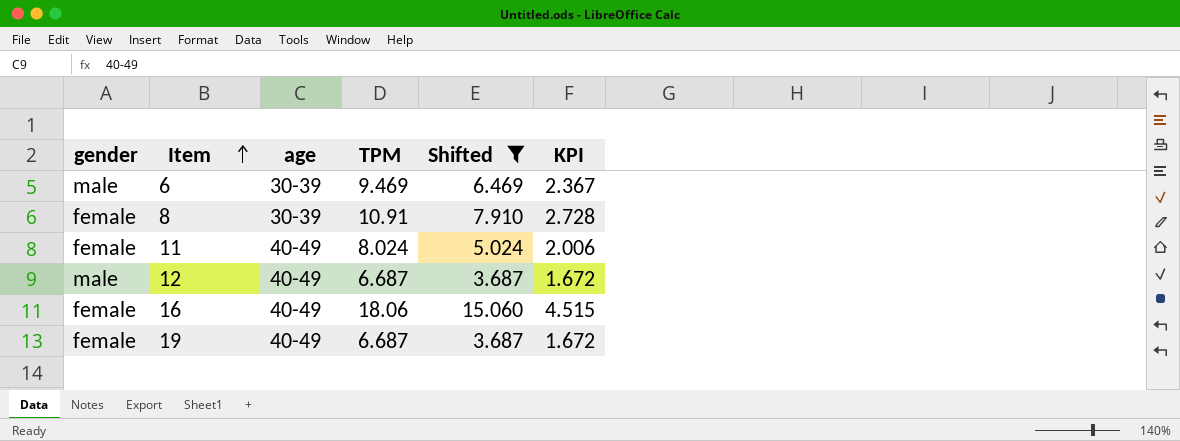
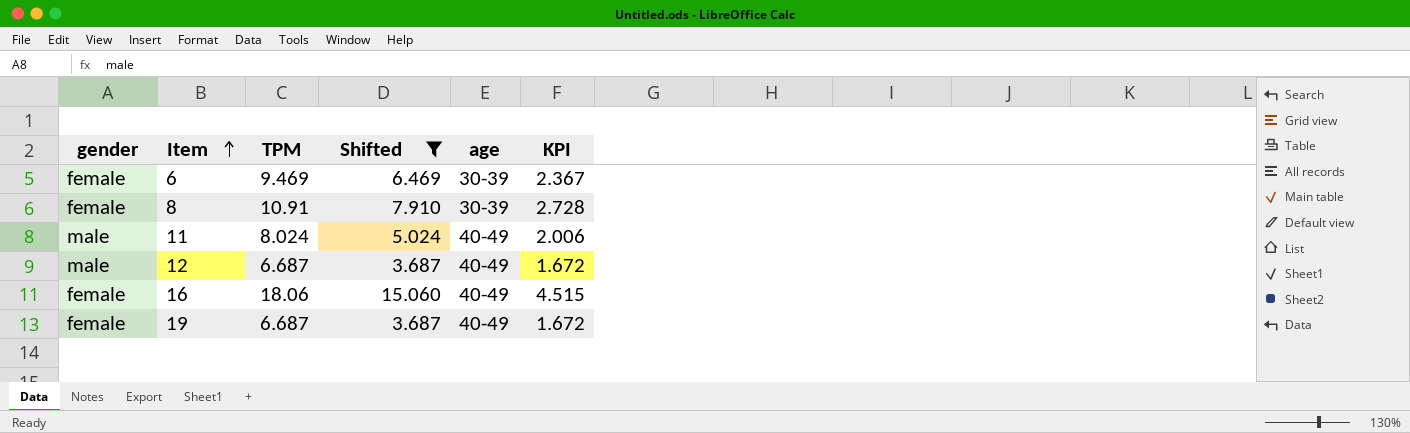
column age | position: 3 -> 5
6 | gender: male -> female
11 | gender: female -> male

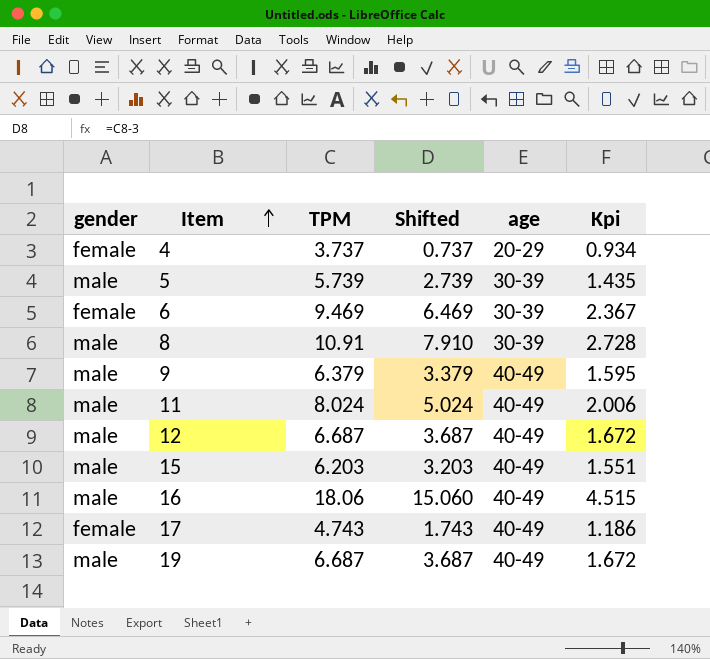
filter: Shifted >= 3.687 -> none
column name: KPI -> Kpi
8 | gender: female -> male
16 | gender: female -> male
19 | gender: female -> male

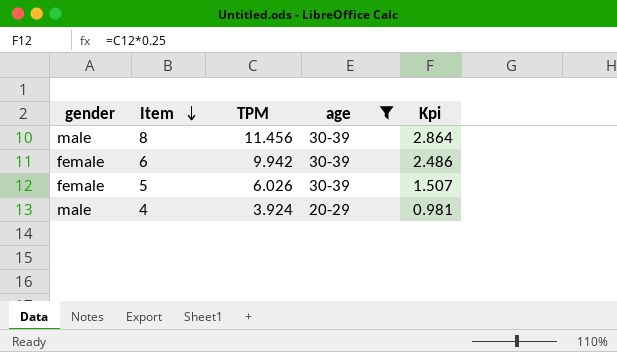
filter: none -> age != 40-49
row order: Item ascending -> Item descending
column Shifted | formula: [TPM] - 3 -> none
8 | TPM: 10.91 -> 11.456
8 | Kpi: 2.728 -> 2.864
6 | TPM: 9.469 -> 9.942
6 | Kpi: 2.367 -> 2.486
5 | gender: male -> female
5 | TPM: 5.739 -> 6.026
5 | Kpi: 1.435 -> 1.507
4 | gender: female -> male
4 | TPM: 3.737 -> 3.924
4 | Kpi: 0.934 -> 0.981

